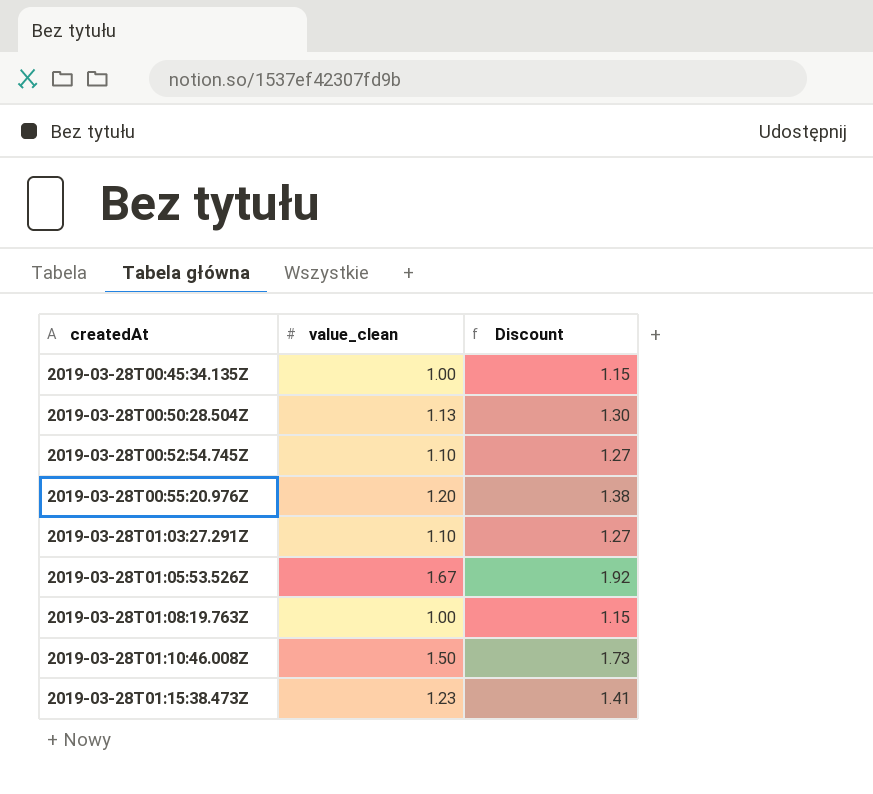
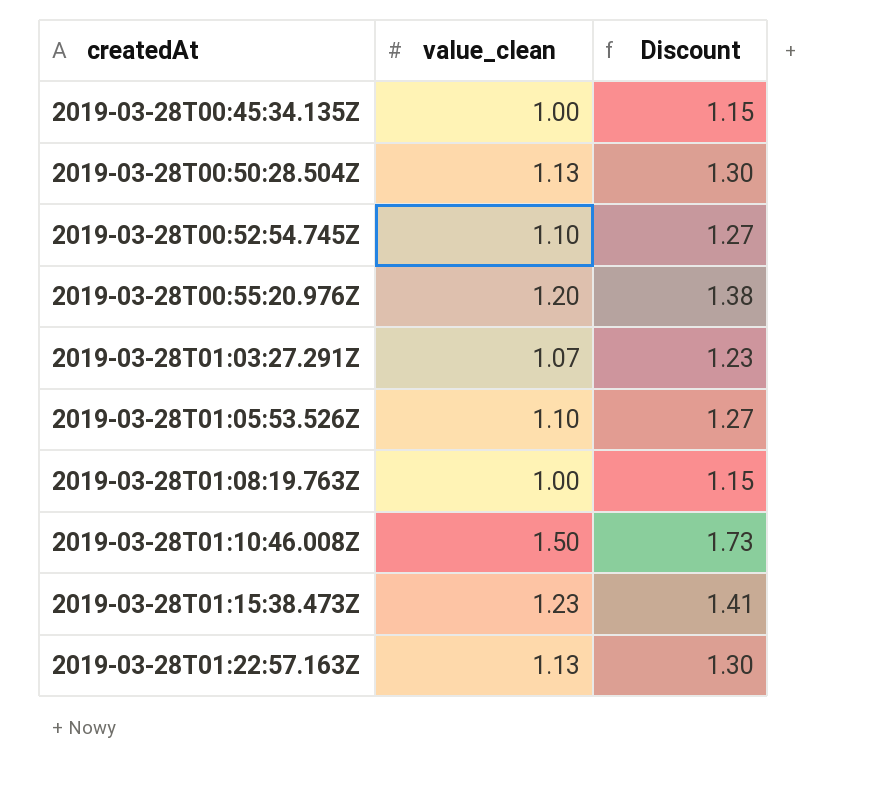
2019-03-28T01:03:27.291Z | value_clean: 1.10 -> 1.07
2019-03-28T01:03:27.291Z | Discount: 1.27 -> 1.23
2019-03-28T01:05:53.526Z | value_clean: 1.67 -> 1.10
2019-03-28T01:05:53.526Z | Discount: 1.92 -> 1.27
row 2019-03-28T01:22:57.163Z: none -> 1.13 | 1.30

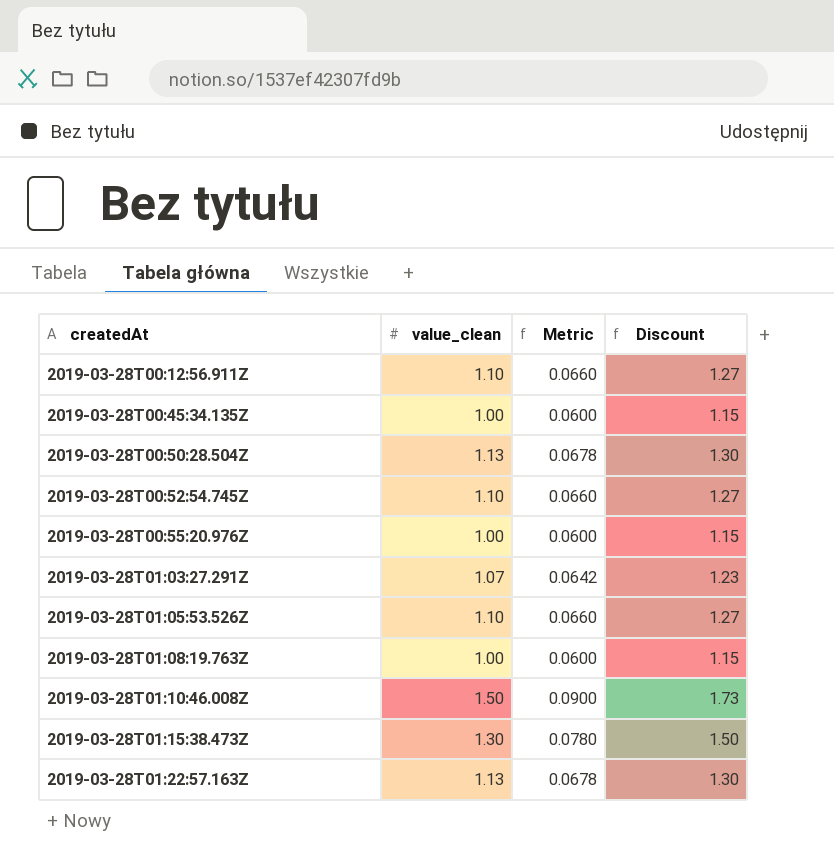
column Metric | formula: none -> [value_clean] * 0.06
row 2019-03-28T00:12:56.911Z: none -> 1.10 | 0.0660 | 1.27
2019-03-28T00:55:20.976Z | value_clean: 1.20 -> 1.00
2019-03-28T00:55:20.976Z | Discount: 1.38 -> 1.15
2019-03-28T01:15:38.473Z | value_clean: 1.23 -> 1.30
2019-03-28T01:15:38.473Z | Discount: 1.41 -> 1.50

